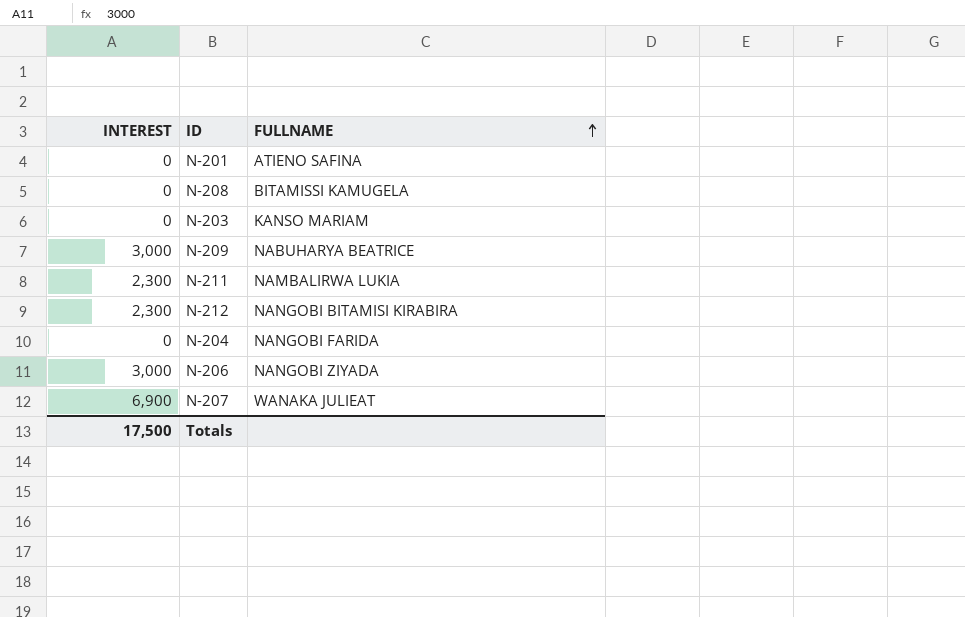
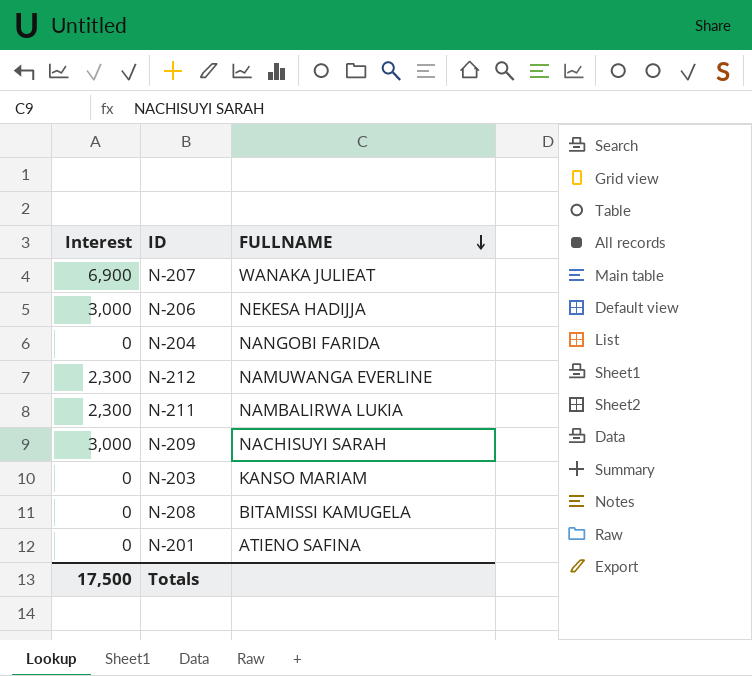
row order: FULLNAME ascending -> FULLNAME descending
column name: INTEREST -> Interest
N-206 | FULLNAME: NANGOBI ZIYADA -> NEKESA HADIJJA
N-212 | FULLNAME: NANGOBI BITAMISI KIRABIRA -> NAMUWANGA EVERLINE
N-209 | FULLNAME: NABUHARYA BEATRICE -> NACHISUYI SARAH

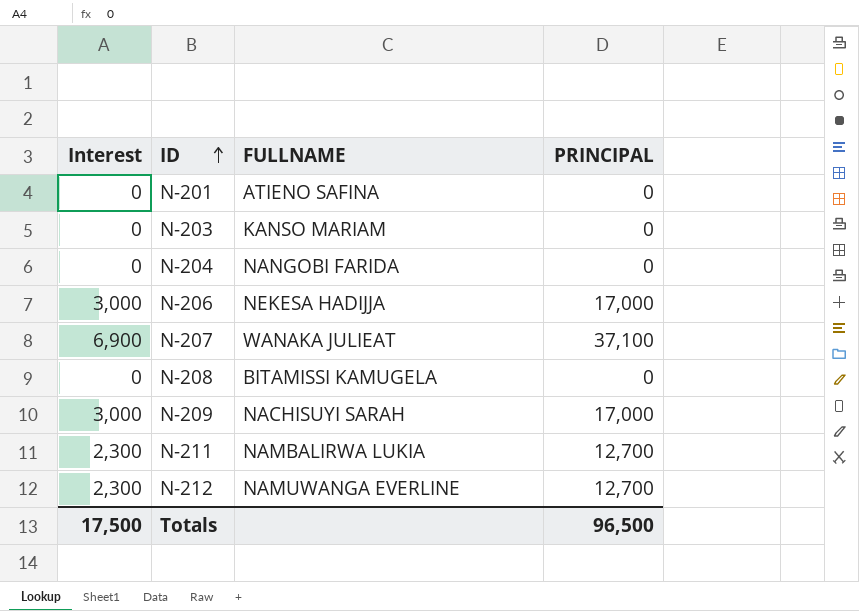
row order: FULLNAME descending -> ID ascending
column PRINCIPAL | position: none -> 4

